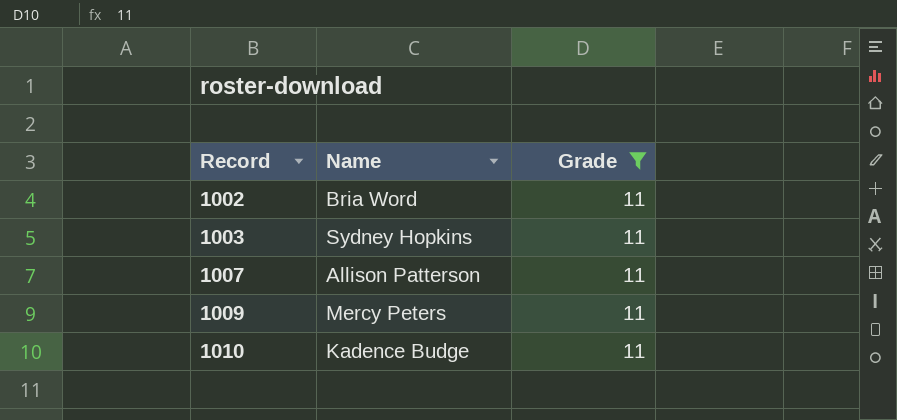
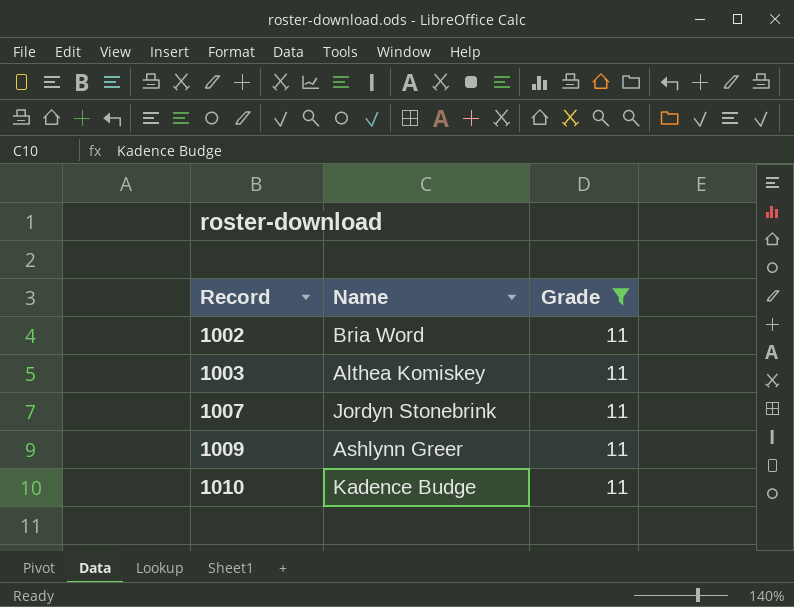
1003 | Name: Sydney Hopkins -> Althea Komiskey
1007 | Name: Allison Patterson -> Jordyn Stonebrink
1009 | Name: Mercy Peters -> Ashlynn Greer

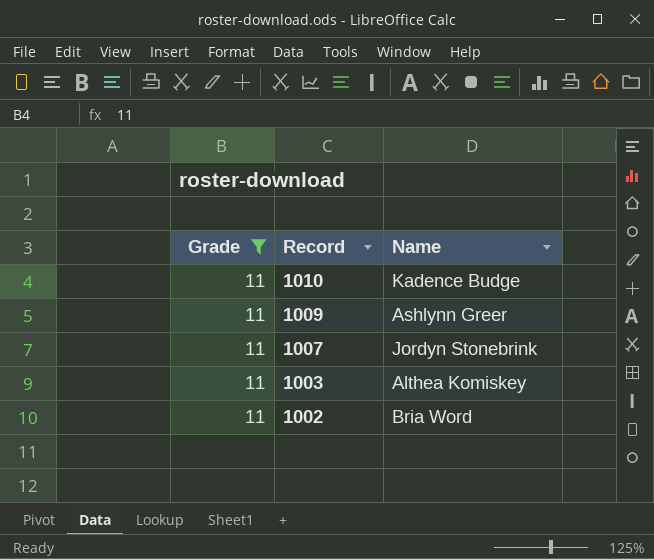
row order: Record ascending -> Record descending
column Grade | position: 3 -> 1

